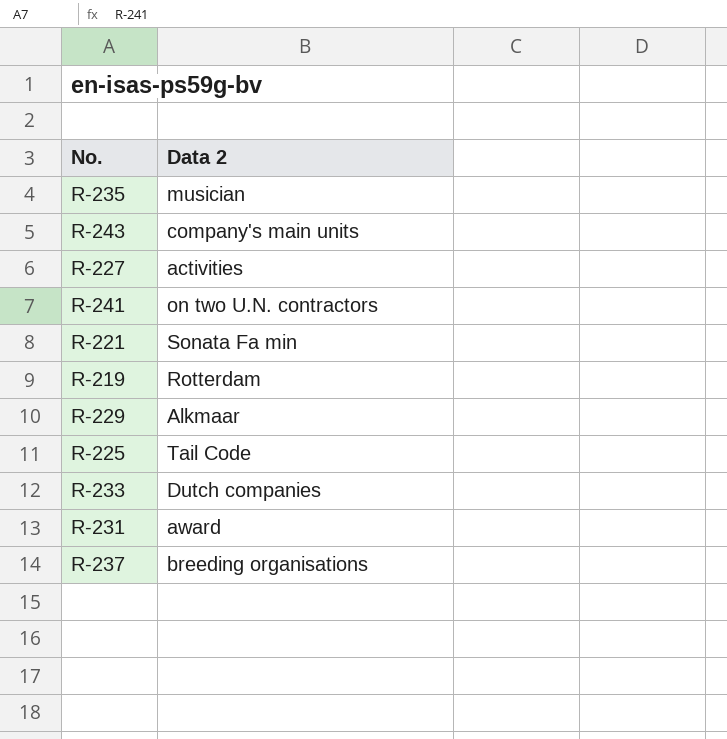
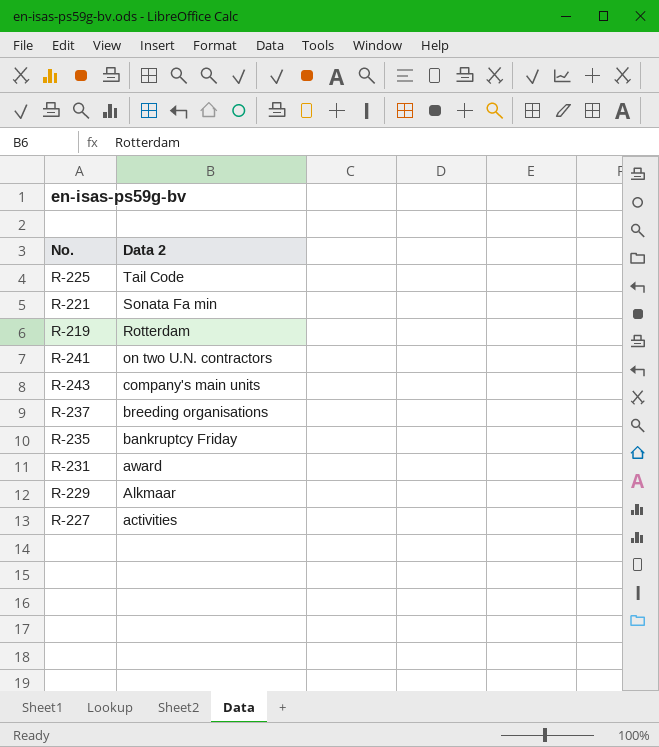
row order: none -> Data 2 descending
row R-233: Dutch companies -> none
R-235 | Data 2: musician -> bankruptcy Friday

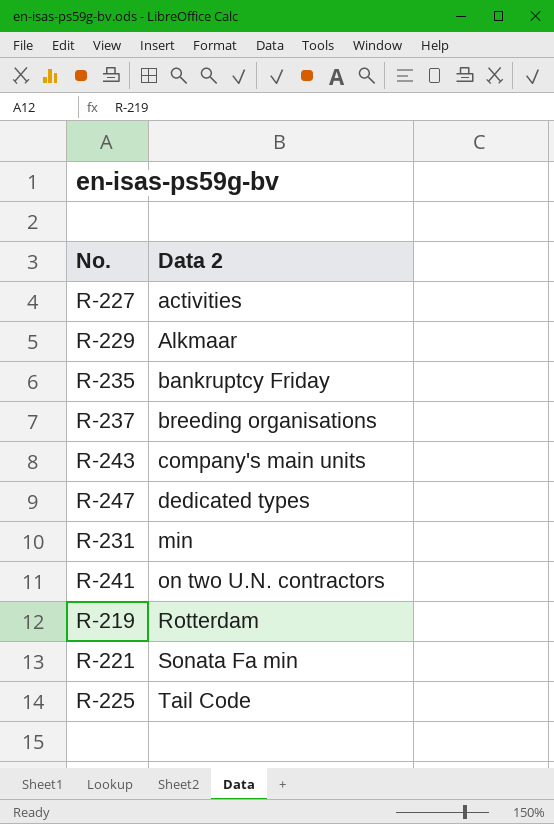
row order: Data 2 descending -> Data 2 ascending
row R-247: none -> dedicated types
R-231 | Data 2: award -> min

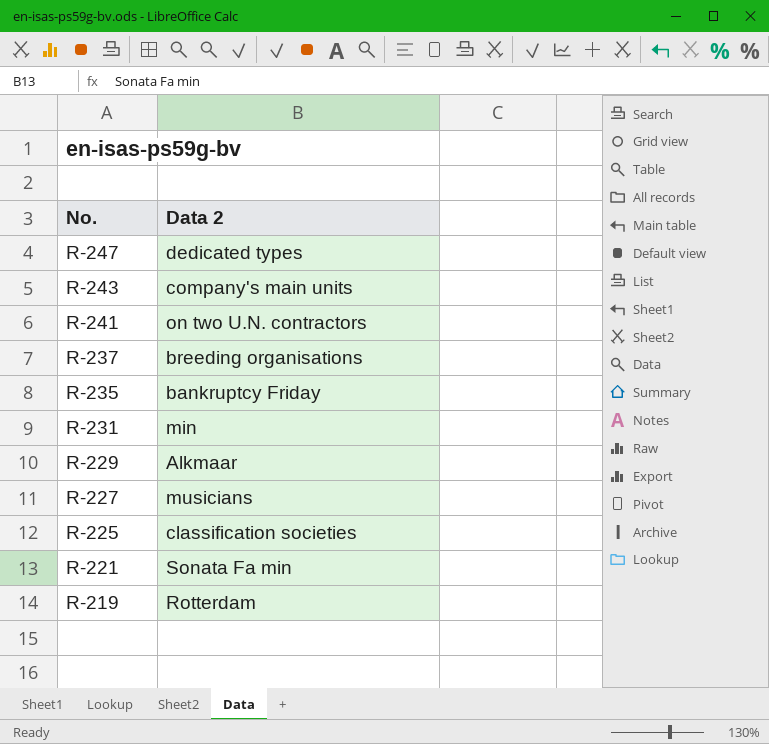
row order: Data 2 ascending -> No. descending
R-227 | Data 2: activities -> musicians
R-225 | Data 2: Tail Code -> classification societies

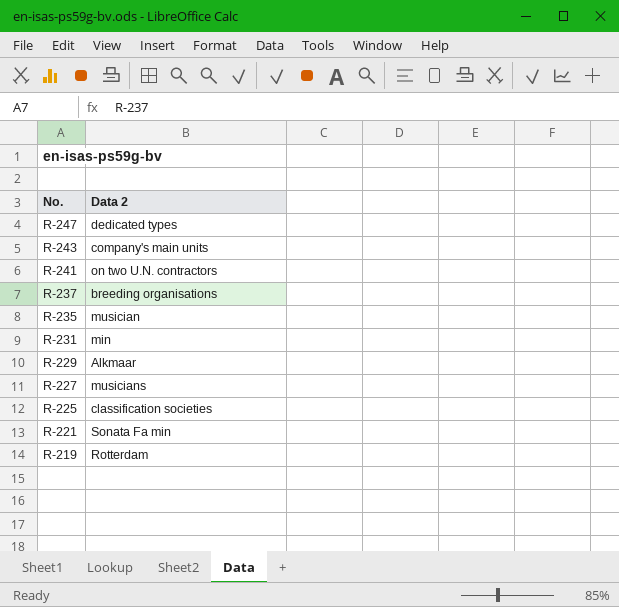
R-235 | Data 2: bankruptcy Friday -> musician

